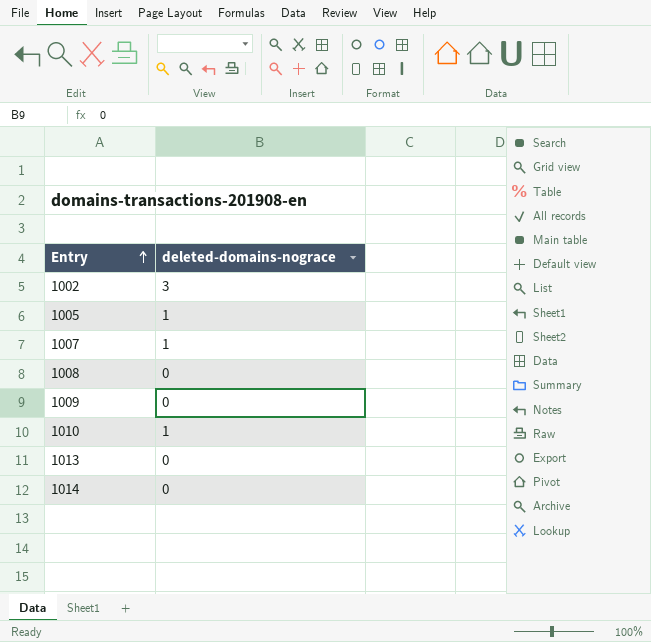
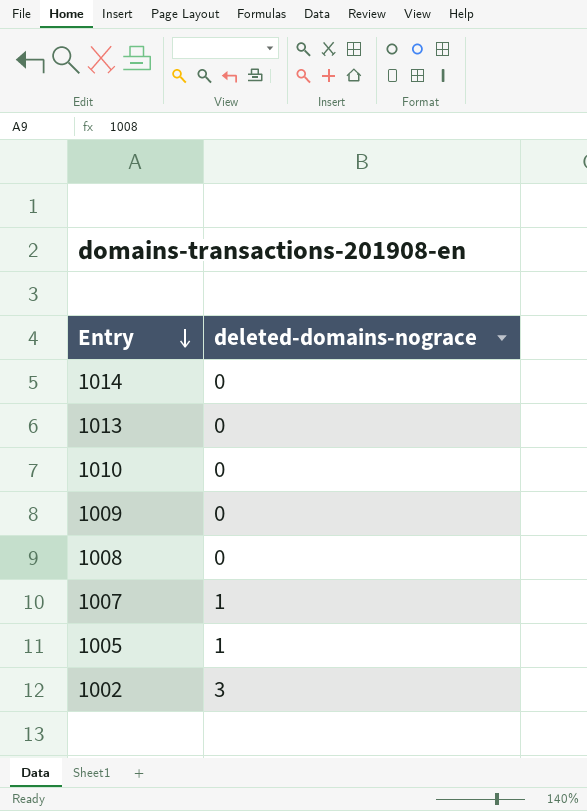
row order: Entry ascending -> Entry descending
1010 | deleted-domains-nograce: 1 -> 0

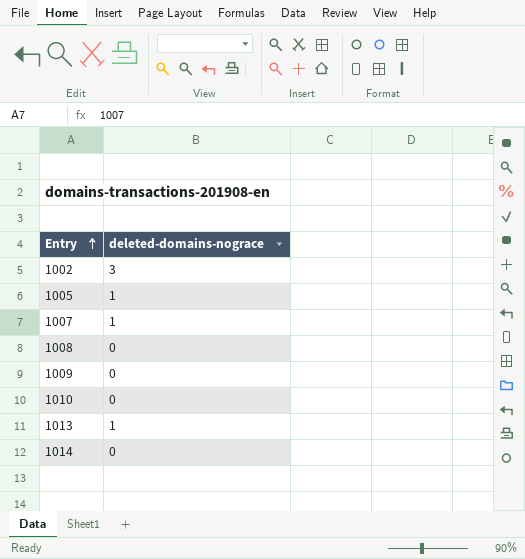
row order: Entry descending -> Entry ascending
1013 | deleted-domains-nograce: 0 -> 1

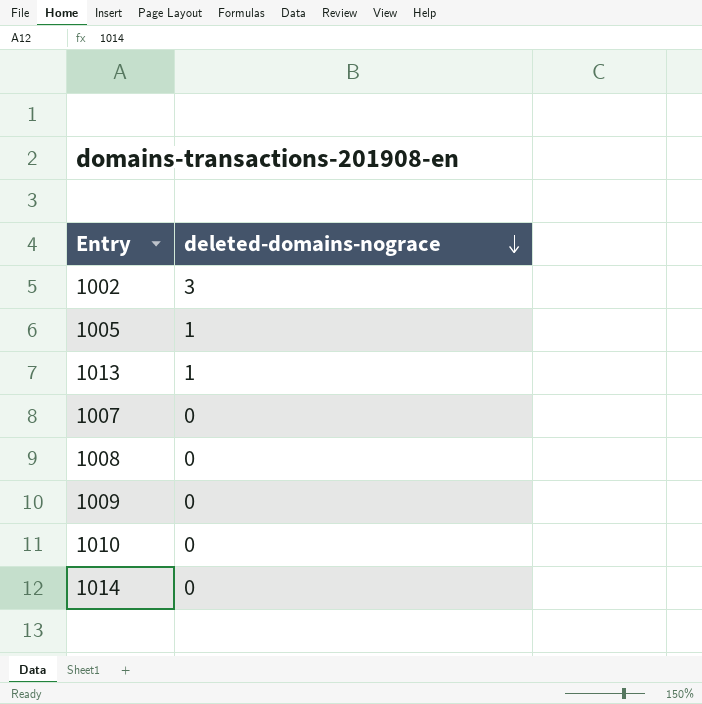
row order: Entry ascending -> deleted-domains-nograce descending
1007 | deleted-domains-nograce: 1 -> 0

